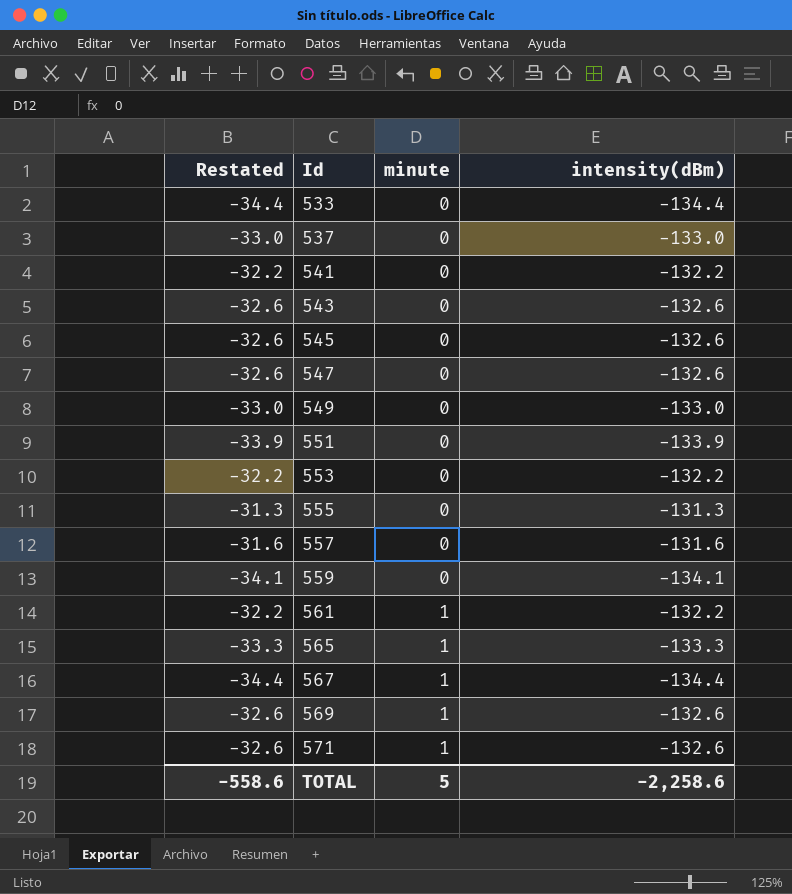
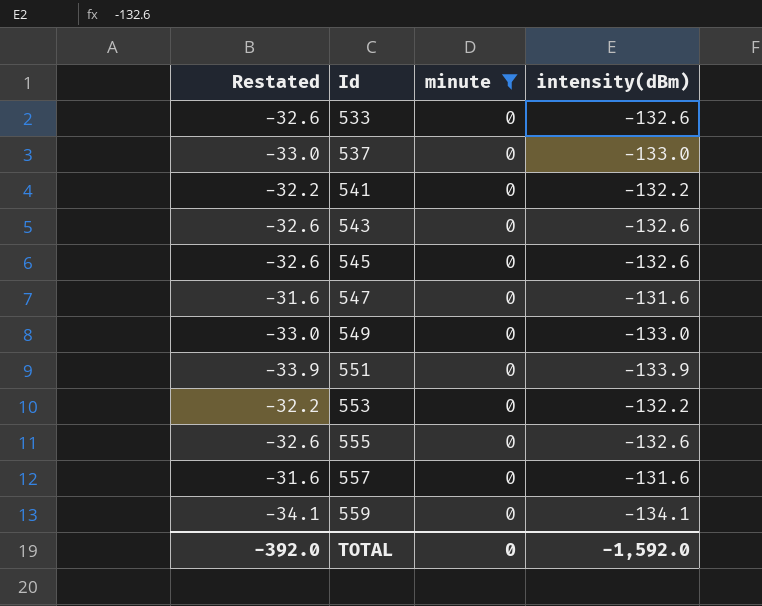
filter: none -> minute = 0
533 | Restated: -34.4 -> -32.6
533 | intensity(dBm): -134.4 -> -132.6
547 | Restated: -32.6 -> -31.6
547 | intensity(dBm): -132.6 -> -131.6
555 | Restated: -31.3 -> -32.6
555 | intensity(dBm): -131.3 -> -132.6
TOTAL | Restated: -558.6 -> -392.0
TOTAL | minute: 5 -> 0
TOTAL | intensity(dBm): -2,258.6 -> -1,592.0

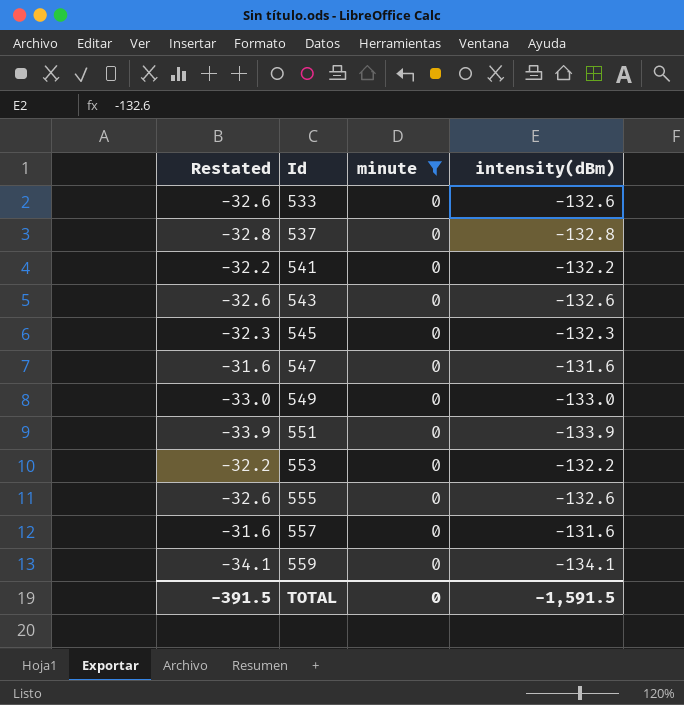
537 | Restated: -33.0 -> -32.8
537 | intensity(dBm): -133.0 -> -132.8
545 | Restated: -32.6 -> -32.3
545 | intensity(dBm): -132.6 -> -132.3
TOTAL | Restated: -392.0 -> -391.5
TOTAL | intensity(dBm): -1,592.0 -> -1,591.5

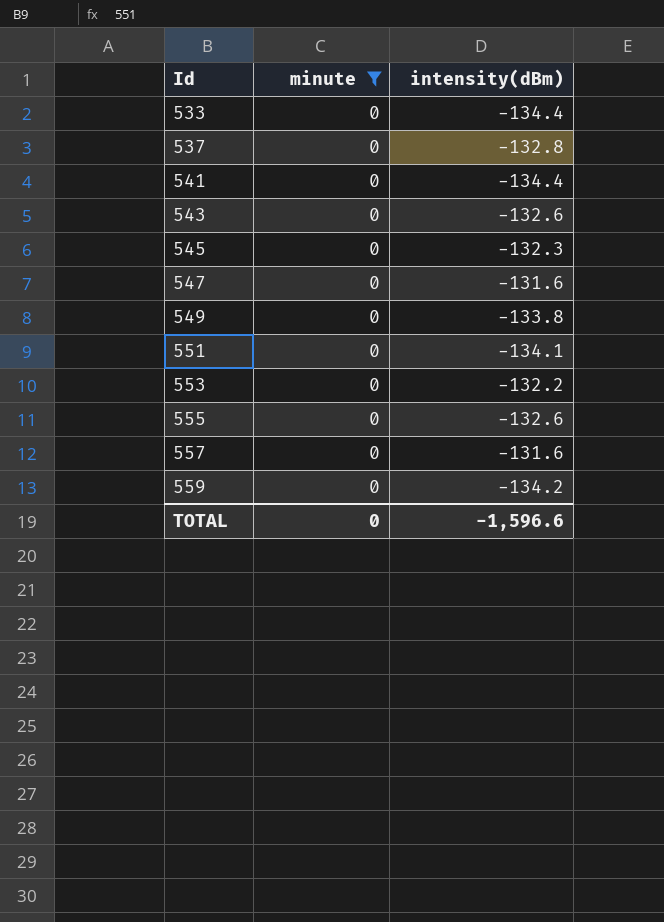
column Restated | formula: [intensity(dBm)] + 100 -> none
533 | intensity(dBm): -132.6 -> -134.4
541 | intensity(dBm): -132.2 -> -134.4
549 | intensity(dBm): -133.0 -> -133.8
551 | intensity(dBm): -133.9 -> -134.1
559 | intensity(dBm): -134.1 -> -134.2
TOTAL | intensity(dBm): -1,591.5 -> -1,596.6

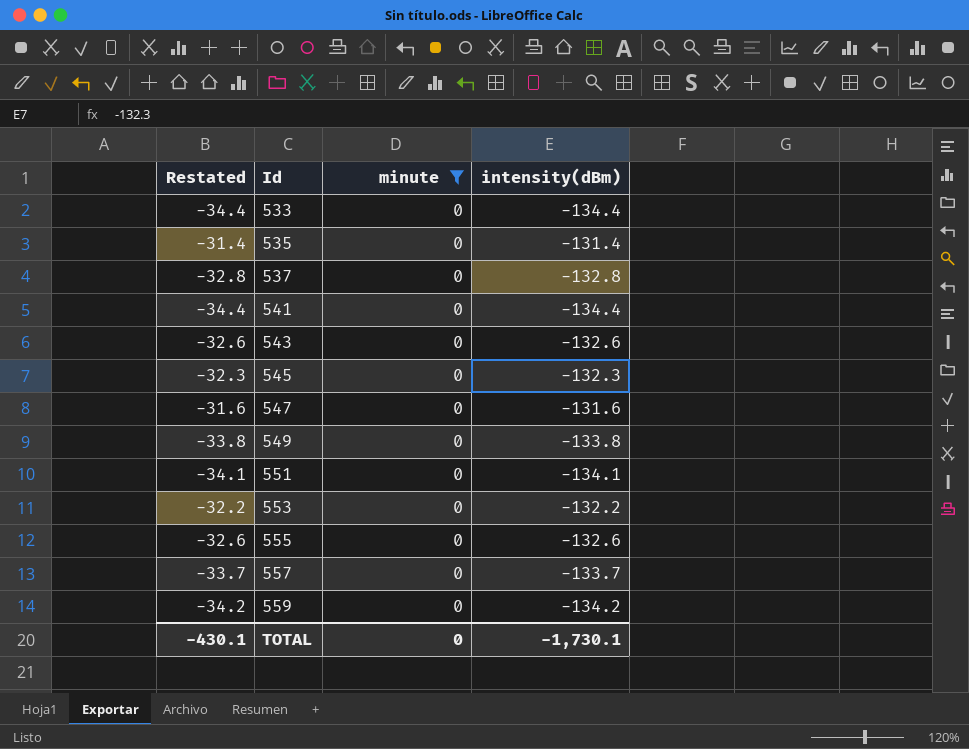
column Restated | formula: none -> [intensity(dBm)] + 100
row 535: none -> -31.4 | 0 | -131.4
557 | intensity(dBm): -131.6 -> -133.7
TOTAL | intensity(dBm): -1,596.6 -> -1,730.1

